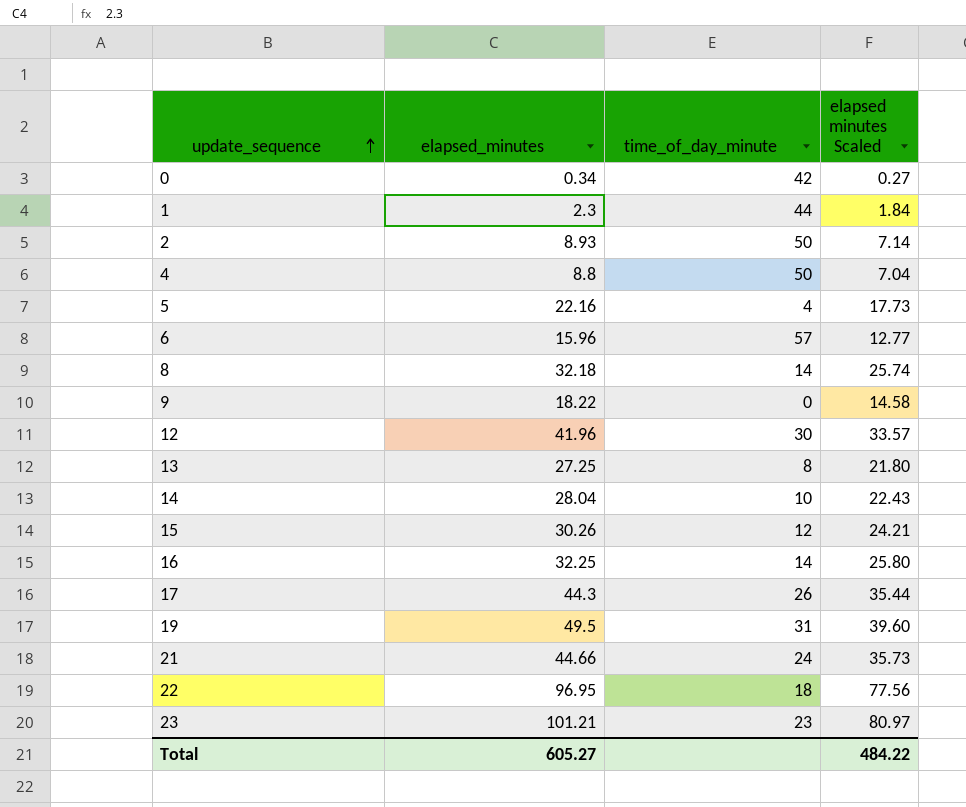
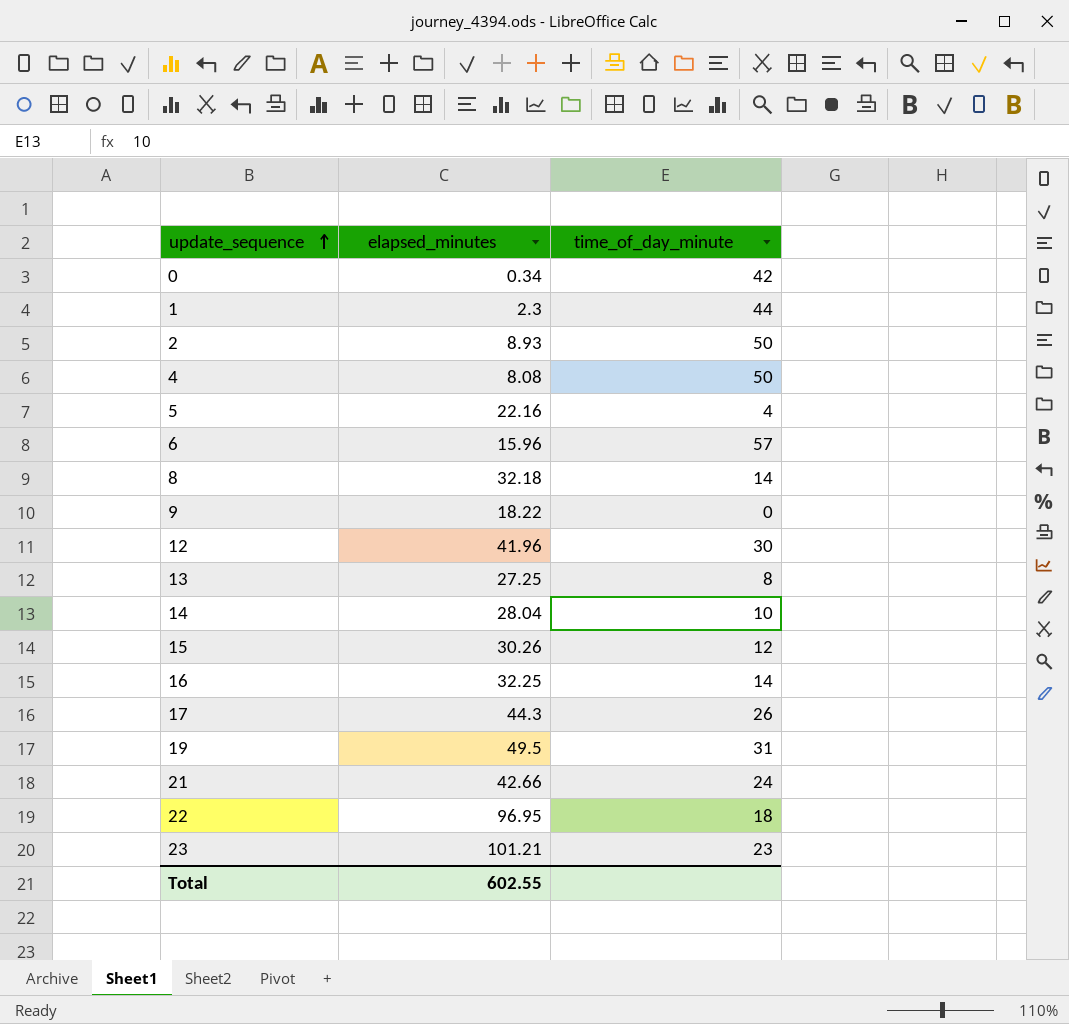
column elapsed minutes Scaled | formula: [elapsed_minutes] * 0.8 -> none
4 | elapsed_minutes: 8.8 -> 8.08
21 | elapsed_minutes: 44.66 -> 42.66
Total | elapsed_minutes: 605.27 -> 602.55

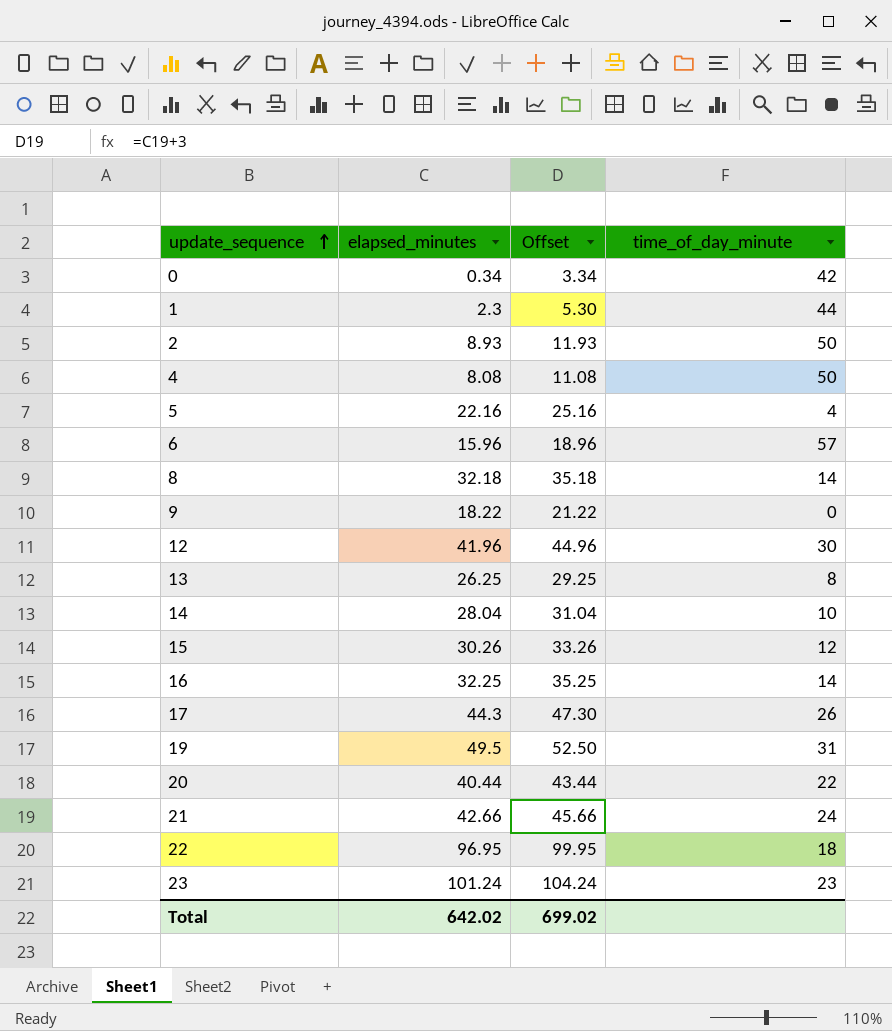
column Offset | formula: none -> [elapsed_minutes] + 3
13 | elapsed_minutes: 27.25 -> 26.25
row 20: none -> 40.44 | 43.44 | 22
23 | elapsed_minutes: 101.21 -> 101.24
Total | elapsed_minutes: 602.55 -> 642.02

